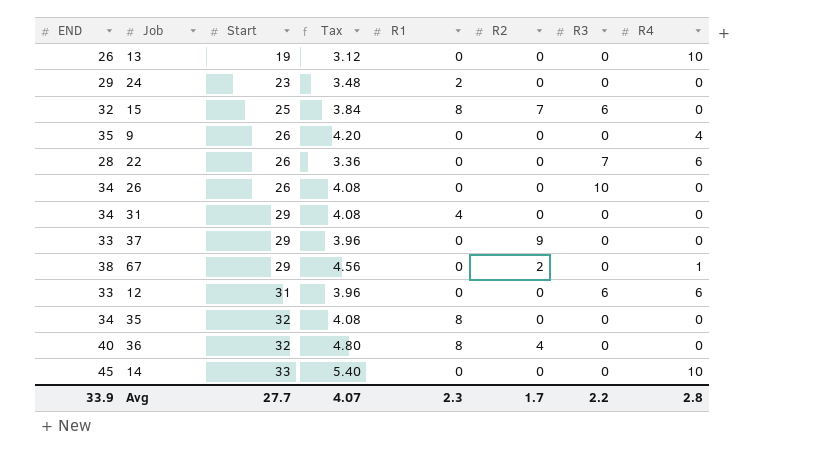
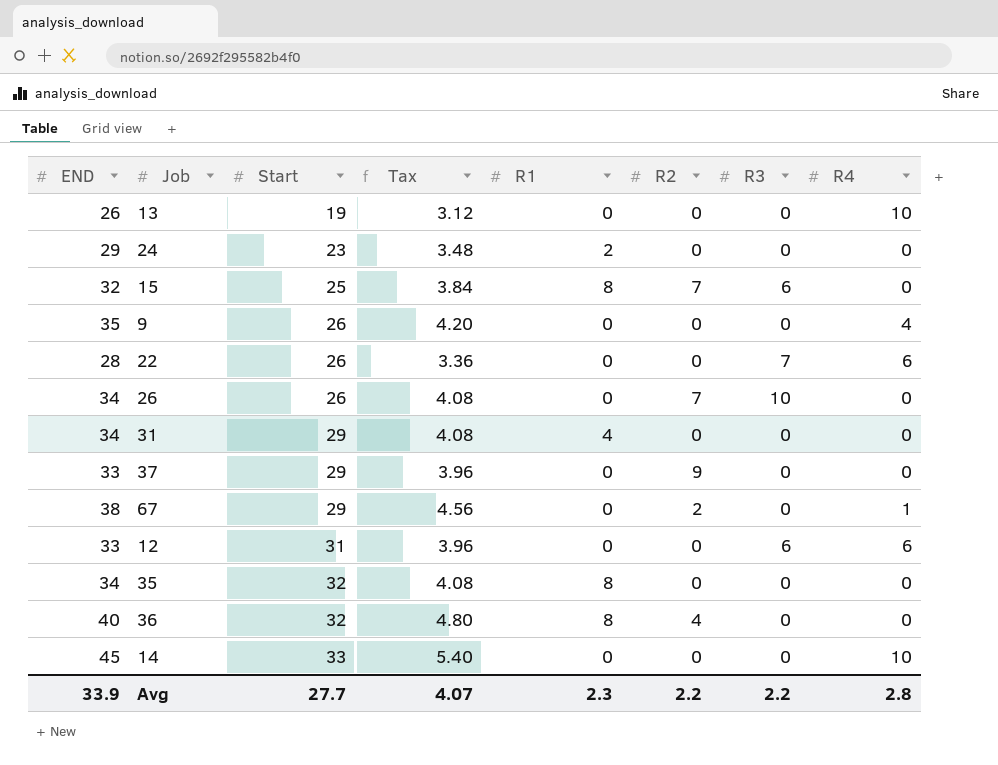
26 | R2: 0 -> 7
Avg | R2: 1.7 -> 2.2

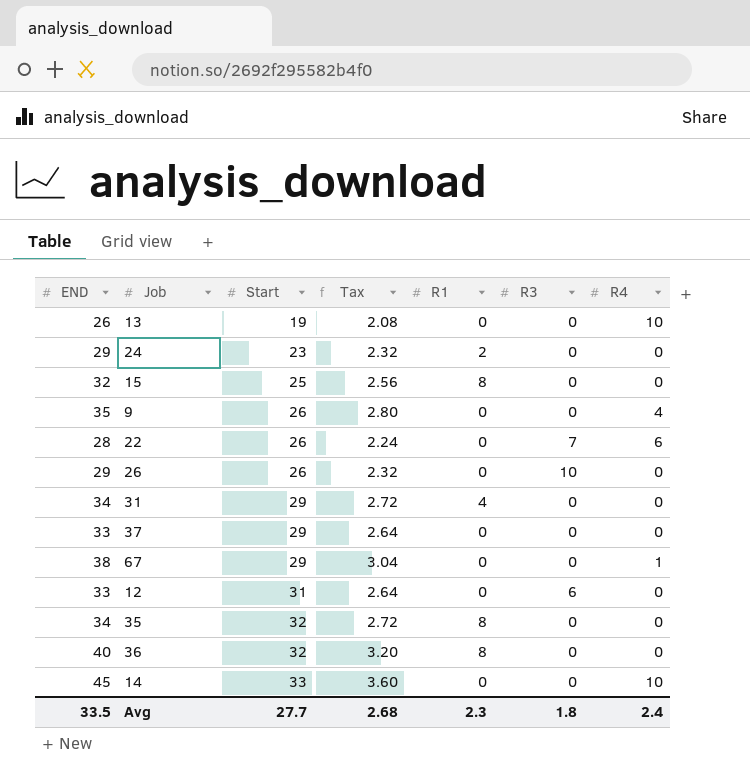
column R2 | position: 6 -> none
column Tax | formula: [END] * 0.12 -> [END] * 0.08
15 | R3: 6 -> 0
26 | END: 34 -> 29
12 | R4: 6 -> 0
Avg | END: 33.9 -> 33.5
Avg | Tax: 4.07 -> 2.68
Avg | R3: 2.2 -> 1.8
Avg | R4: 2.8 -> 2.4

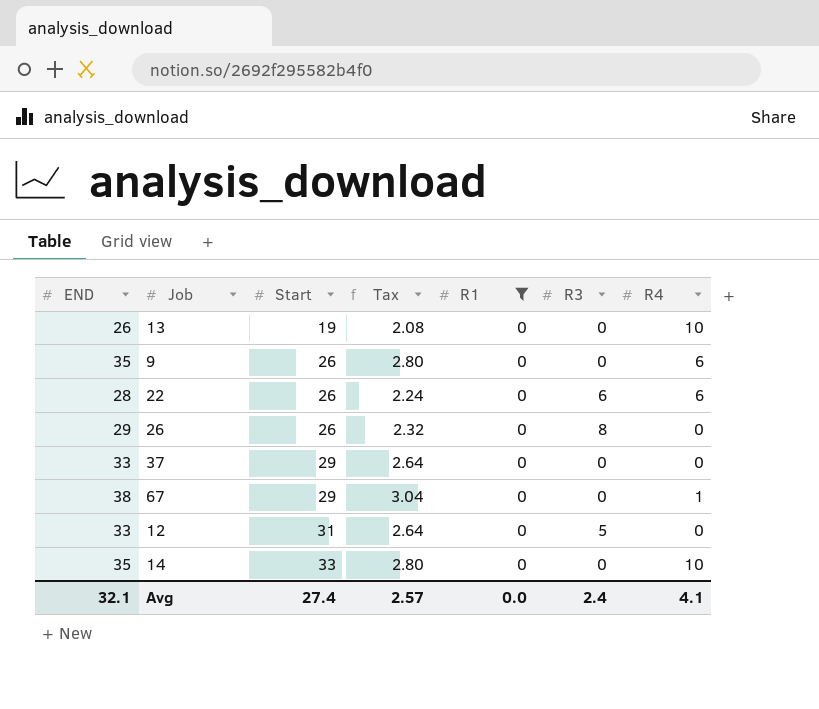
filter: none -> R1 = 0
9 | R4: 4 -> 6
22 | R3: 7 -> 6
26 | R3: 10 -> 8
12 | R3: 6 -> 5
14 | END: 45 -> 35
14 | Tax: 3.60 -> 2.80
Avg | END: 33.5 -> 32.1
Avg | Start: 27.7 -> 27.4
Avg | Tax: 2.68 -> 2.57
Avg | R1: 2.3 -> 0.0
Avg | R3: 1.8 -> 2.4
Avg | R4: 2.4 -> 4.1

